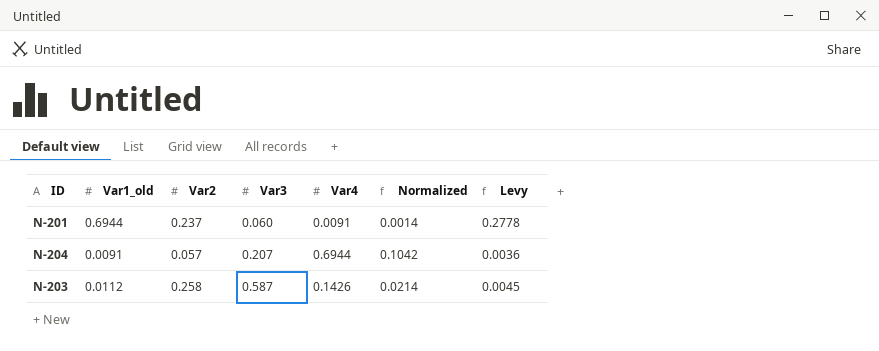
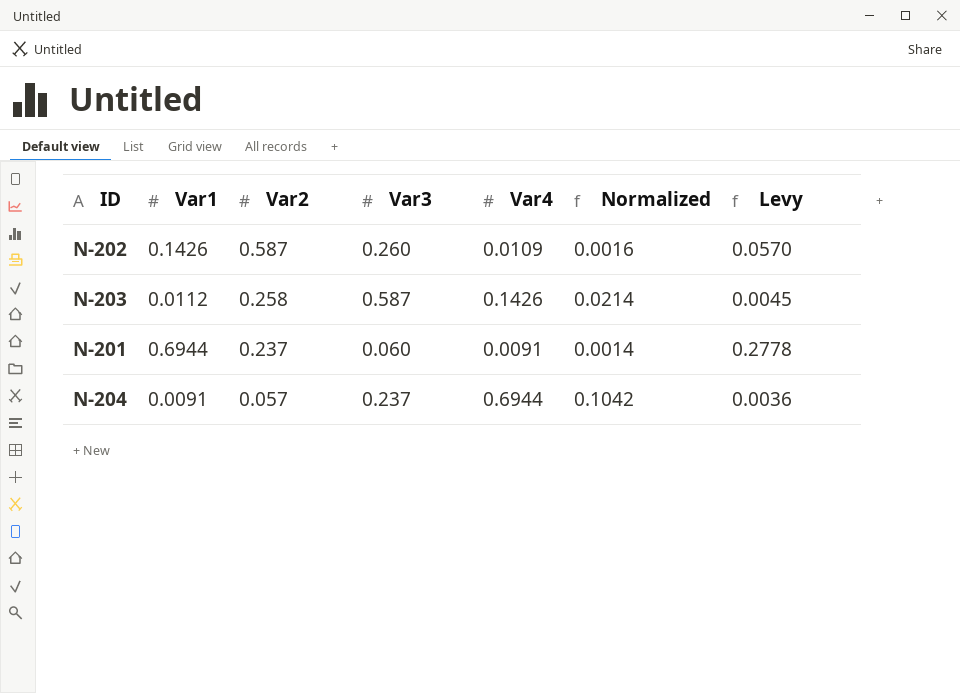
row order: Var3 ascending -> Var2 descending
column name: Var1_old -> Var1
row N-202: none -> 0.1426 | 0.587 | 0.260 | 0.0109 | 0.0016 | 0.0570
N-204 | Var3: 0.207 -> 0.237

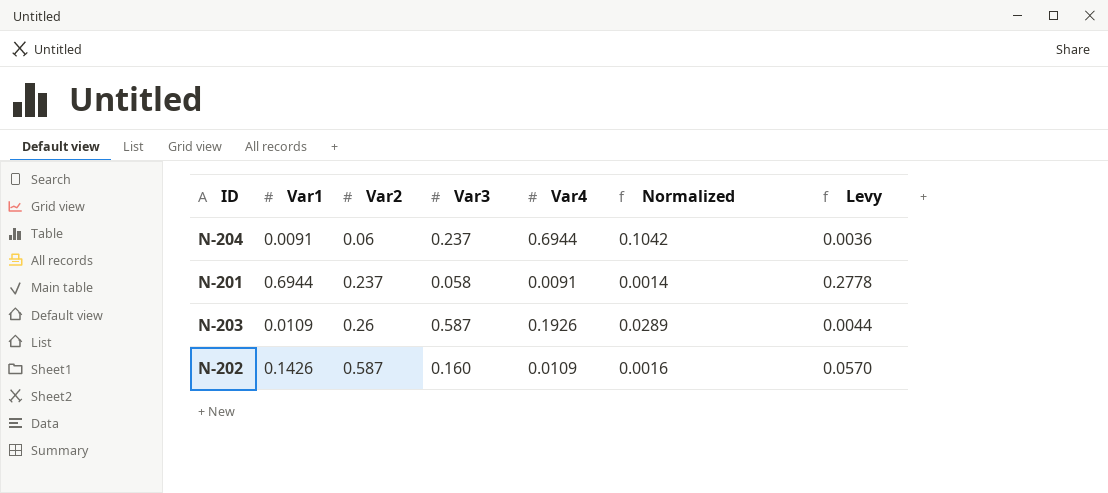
row order: Var2 descending -> Var2 ascending
N-204 | Var2: 0.057 -> 0.06
N-201 | Var3: 0.060 -> 0.058
N-203 | Var1: 0.0112 -> 0.0109
N-203 | Var2: 0.258 -> 0.26
N-203 | Var4: 0.1426 -> 0.1926
N-203 | Normalized: 0.0214 -> 0.0289
N-203 | Levy: 0.0045 -> 0.0044
N-202 | Var3: 0.260 -> 0.160

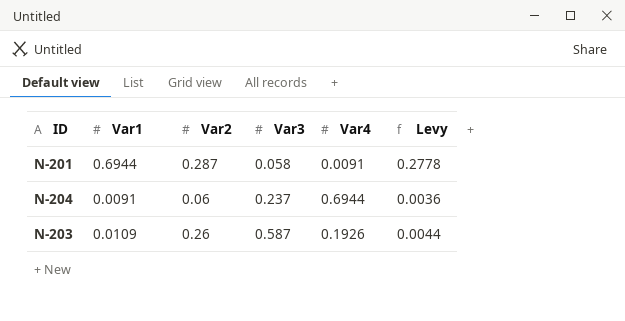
row order: Var2 ascending -> Var3 ascending
column Normalized | formula: [Var4] * 0.15 -> none
row N-202: 0.1426 | 0.587 | 0.160 | 0.0109 | 0.0016 | 0.0570 -> none
N-201 | Var2: 0.237 -> 0.287

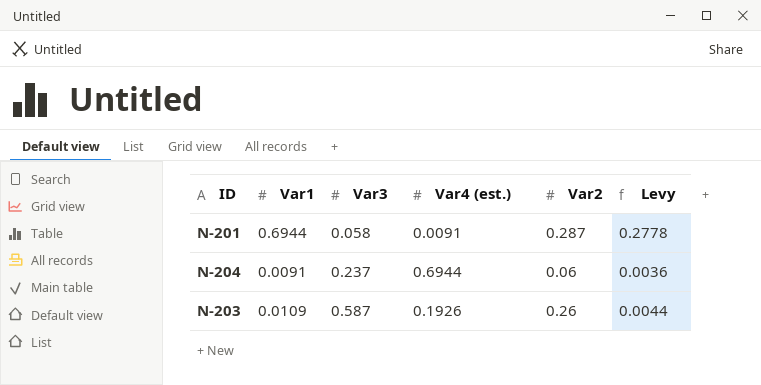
column name: Var4 -> Var4 (est.)
column Var2 | position: 3 -> 5

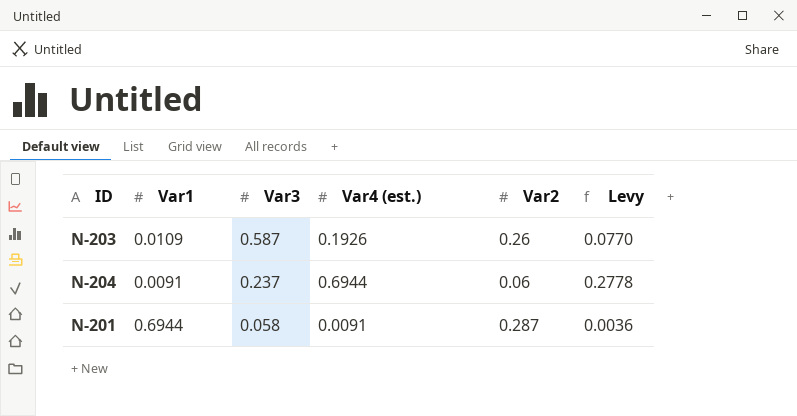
row order: Var3 ascending -> Var3 descending
column Levy | formula: [Var1] * 0.4 -> [Var4 (est.)] * 0.4

